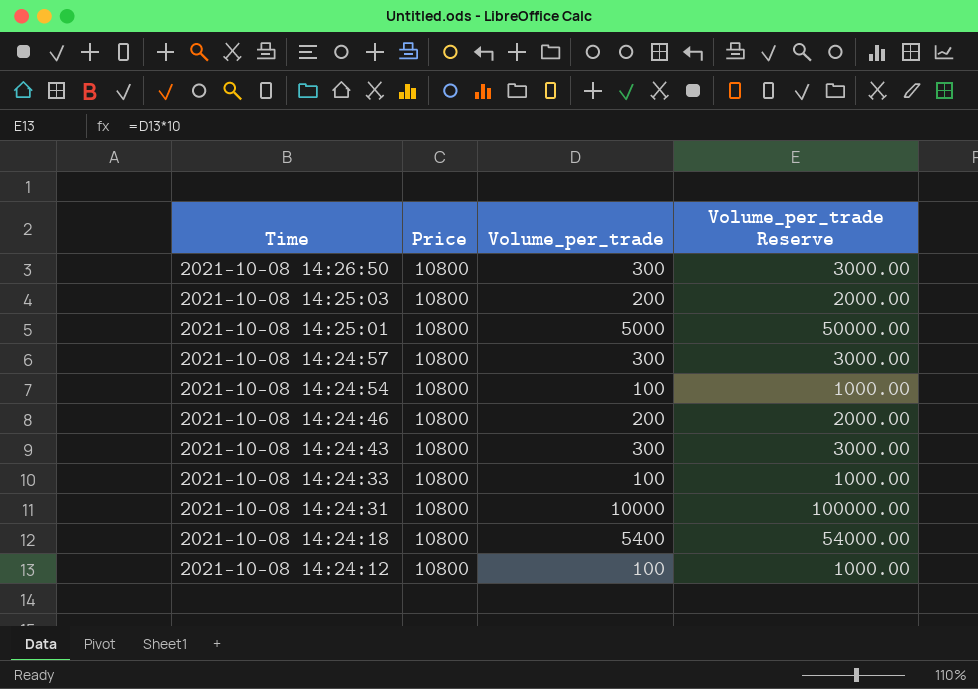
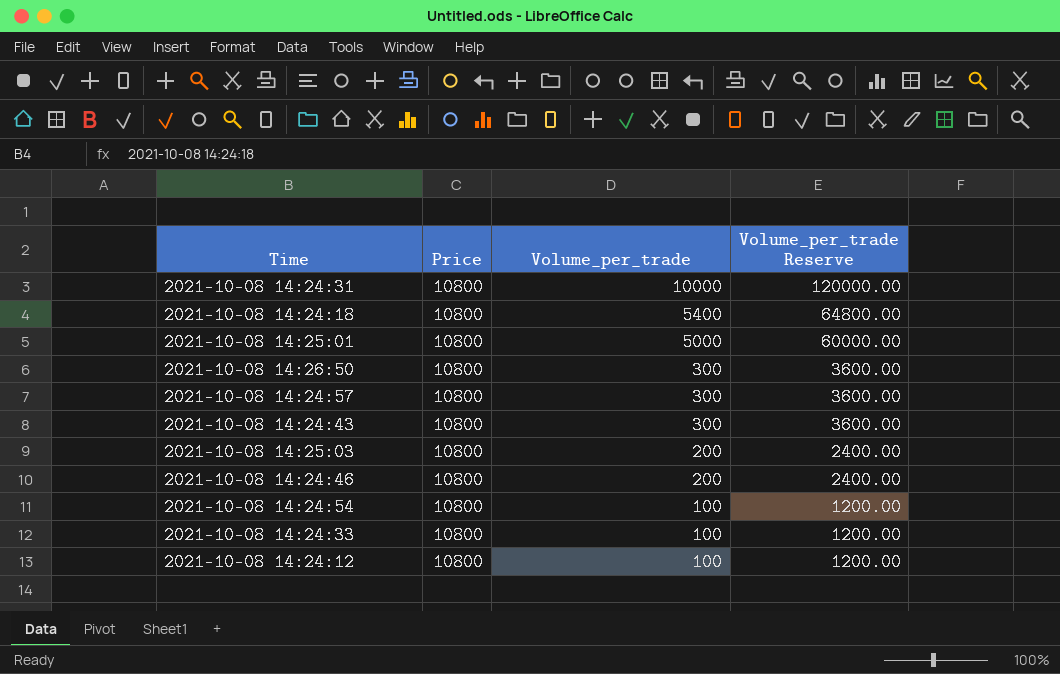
row order: Time descending -> Volume_per_trade descending
column Volume_per_trade Reserve | formula: [Volume_per_trade] * 10 -> [Volume_per_trade] * 12

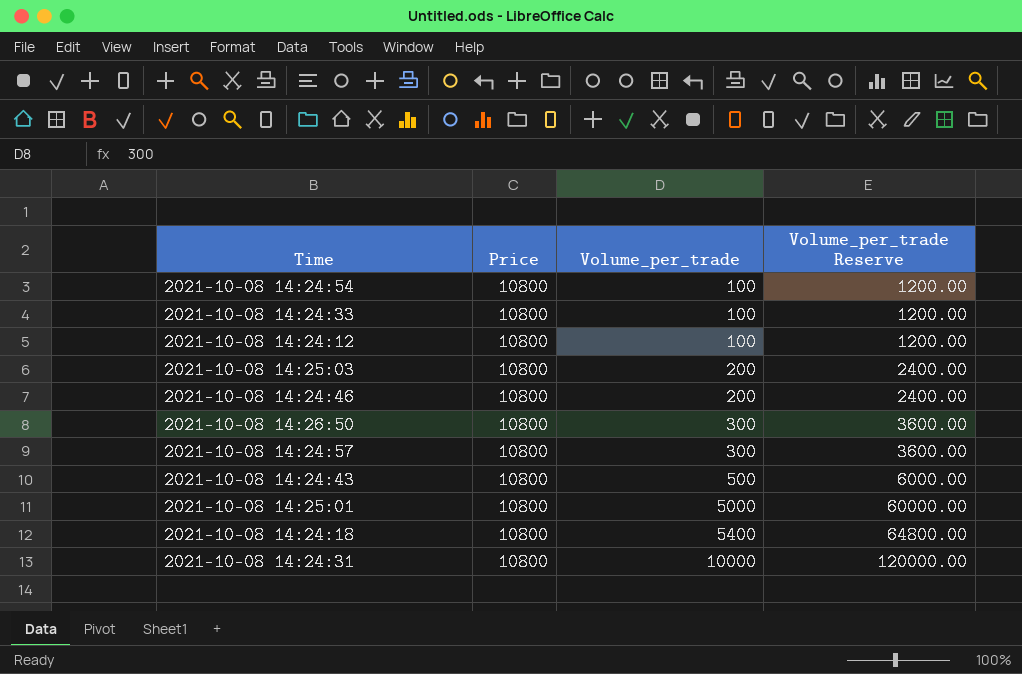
row order: Volume_per_trade descending -> Volume_per_trade ascending
2021-10-08 14:24:43 | Volume_per_trade: 300 -> 500
2021-10-08 14:24:43 | Volume_per_trade Reserve: 3600.00 -> 6000.00

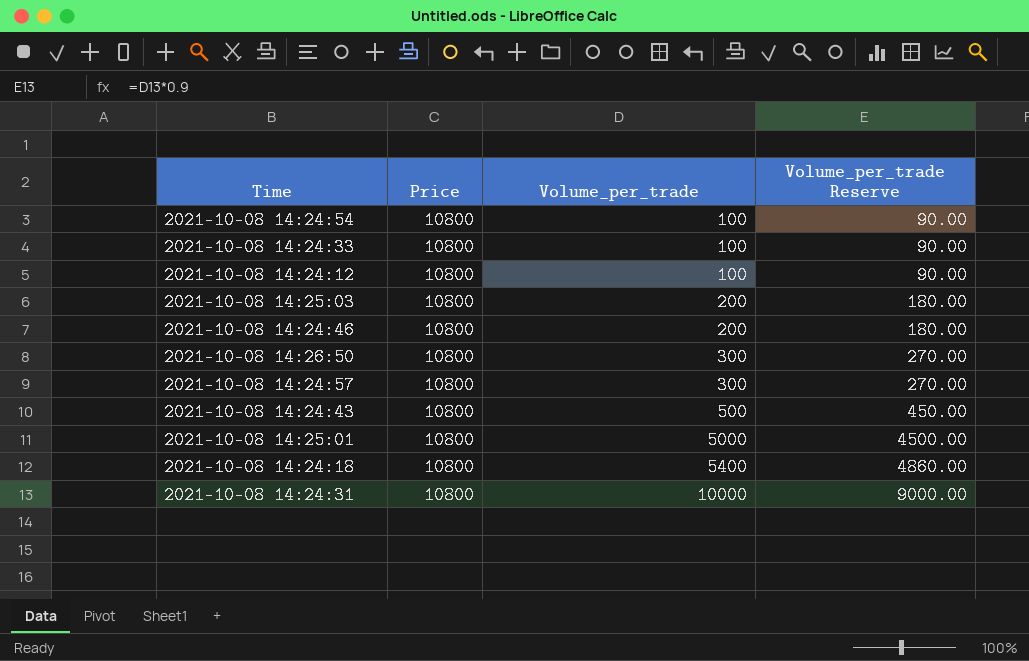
column Volume_per_trade Reserve | formula: [Volume_per_trade] * 12 -> [Volume_per_trade] * 0.9

